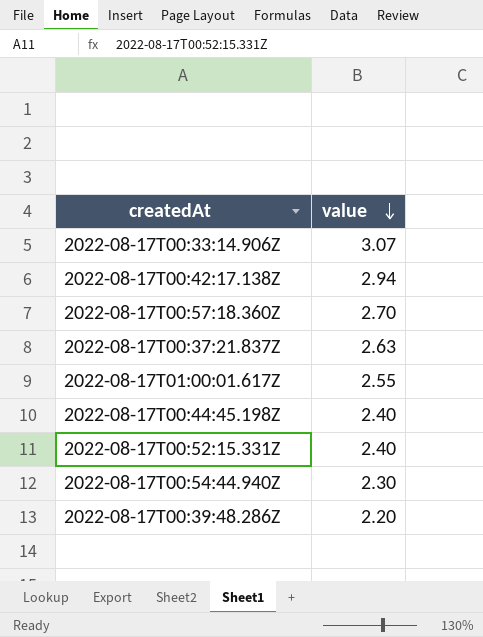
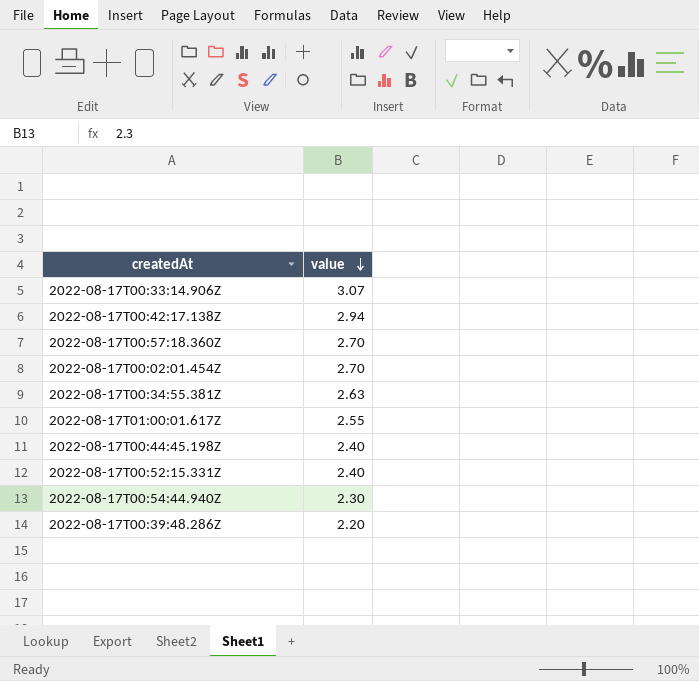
row 2022-08-17T00:37:21.837Z: 2.63 -> none
row 2022-08-17T00:02:01.454Z: none -> 2.70
row 2022-08-17T00:34:55.381Z: none -> 2.63

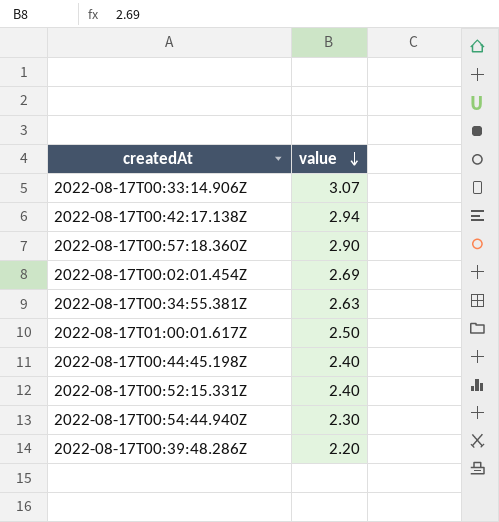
2022-08-17T00:57:18.360Z | value: 2.70 -> 2.90
2022-08-17T00:02:01.454Z | value: 2.70 -> 2.69
2022-08-17T01:00:01.617Z | value: 2.55 -> 2.50

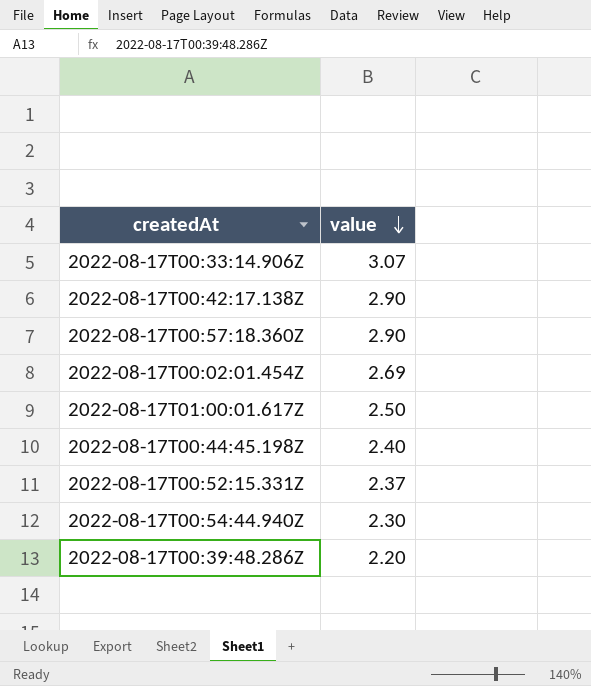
row 2022-08-17T00:34:55.381Z: 2.63 -> none
2022-08-17T00:42:17.138Z | value: 2.94 -> 2.90
2022-08-17T00:52:15.331Z | value: 2.40 -> 2.37

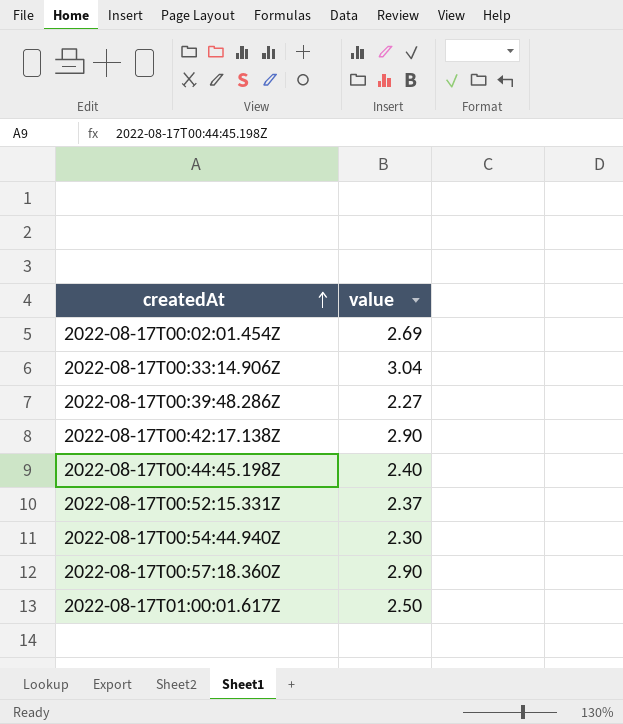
row order: value descending -> createdAt ascending
2022-08-17T00:33:14.906Z | value: 3.07 -> 3.04
2022-08-17T00:39:48.286Z | value: 2.20 -> 2.27

